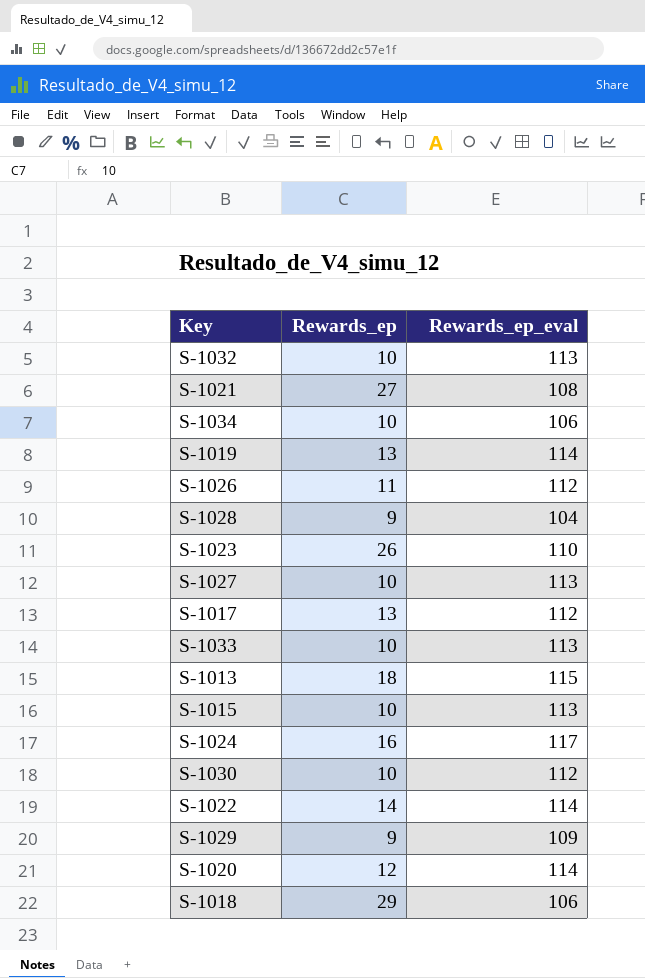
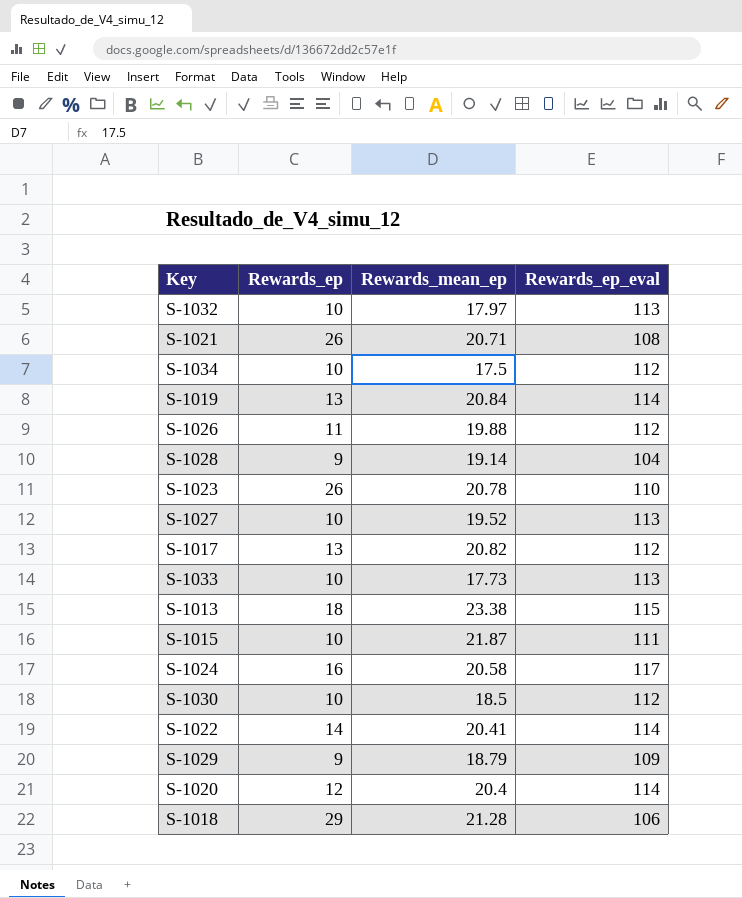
column Rewards_mean_ep | position: none -> 3
S-1021 | Rewards_ep: 27 -> 26
S-1034 | Rewards_ep_eval: 106 -> 112
S-1015 | Rewards_ep_eval: 113 -> 111

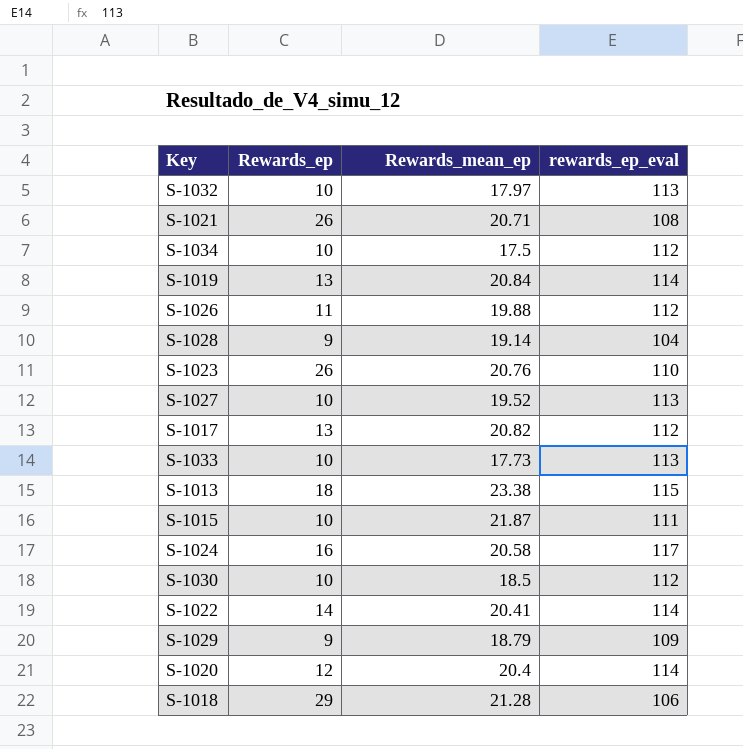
column name: Rewards_ep_eval -> rewards_ep_eval
S-1023 | Rewards_mean_ep: 20.78 -> 20.76

